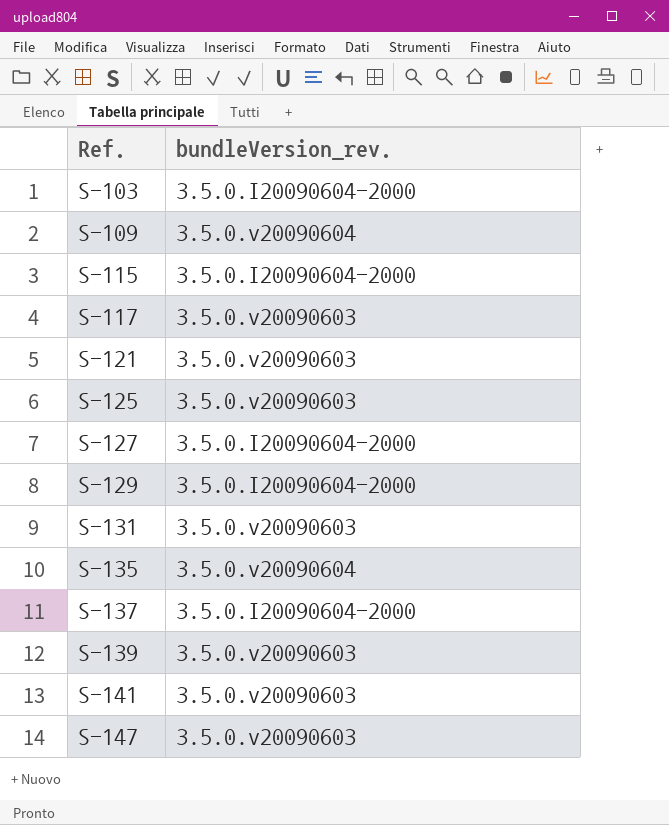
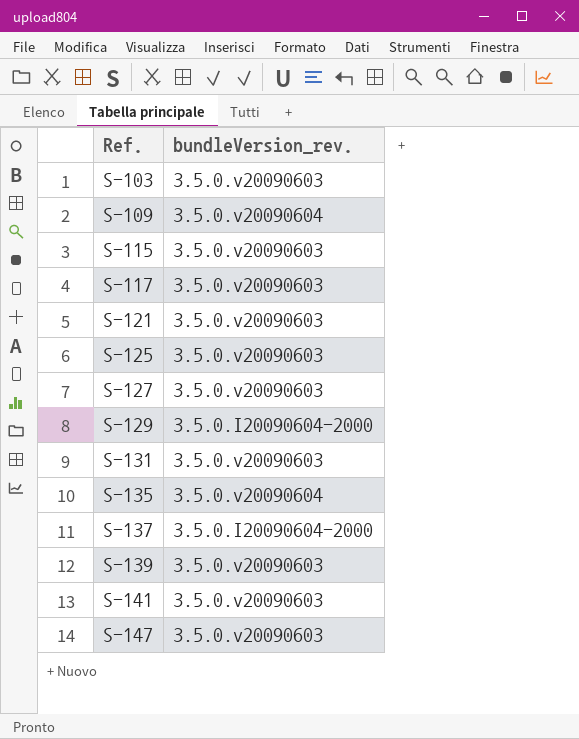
S-103 | bundleVersion_rev.: 3.5.0.I20090604-2000 -> 3.5.0.v20090603
S-115 | bundleVersion_rev.: 3.5.0.I20090604-2000 -> 3.5.0.v20090603
S-127 | bundleVersion_rev.: 3.5.0.I20090604-2000 -> 3.5.0.v20090603

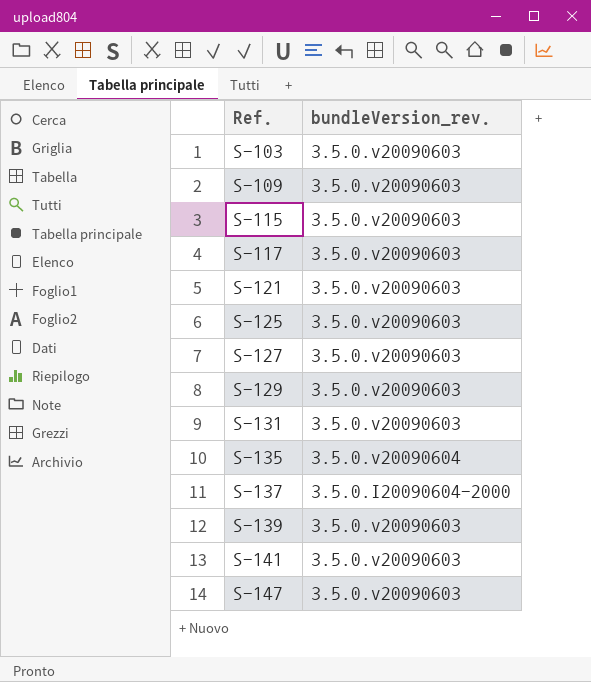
S-109 | bundleVersion_rev.: 3.5.0.v20090604 -> 3.5.0.v20090603
S-129 | bundleVersion_rev.: 3.5.0.I20090604-2000 -> 3.5.0.v20090603

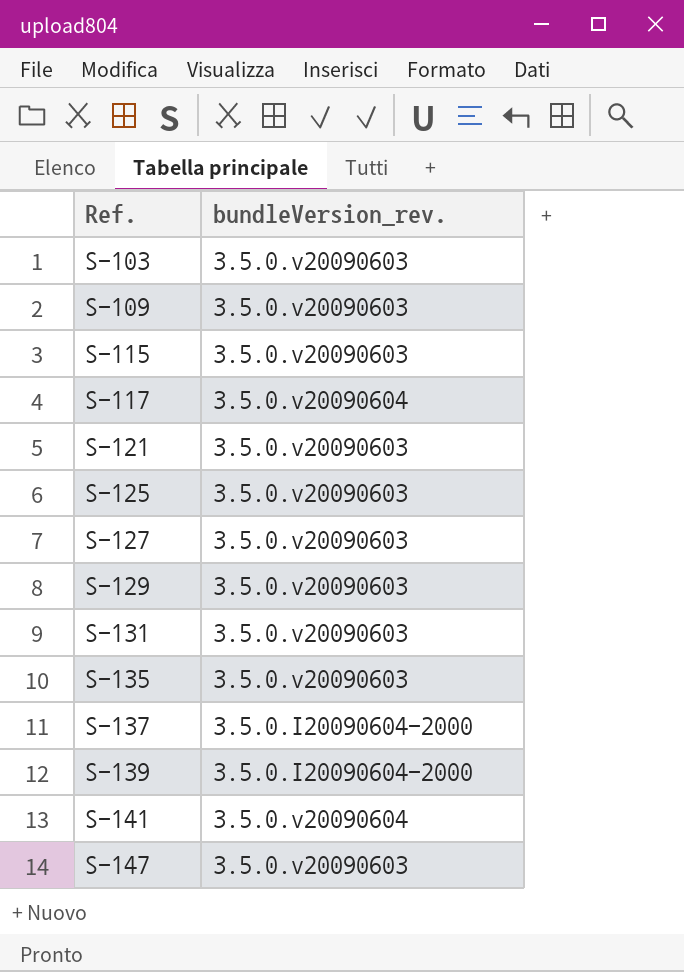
S-117 | bundleVersion_rev.: 3.5.0.v20090603 -> 3.5.0.v20090604
S-135 | bundleVersion_rev.: 3.5.0.v20090604 -> 3.5.0.v20090603
S-139 | bundleVersion_rev.: 3.5.0.v20090603 -> 3.5.0.I20090604-2000
S-141 | bundleVersion_rev.: 3.5.0.v20090603 -> 3.5.0.v20090604

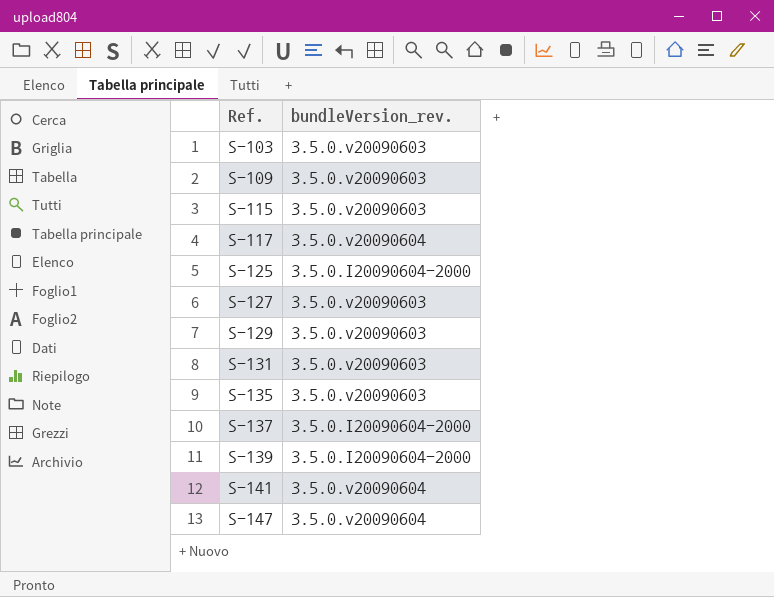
row S-121: 3.5.0.v20090603 -> none
S-125 | bundleVersion_rev.: 3.5.0.v20090603 -> 3.5.0.I20090604-2000
S-147 | bundleVersion_rev.: 3.5.0.v20090603 -> 3.5.0.v20090604

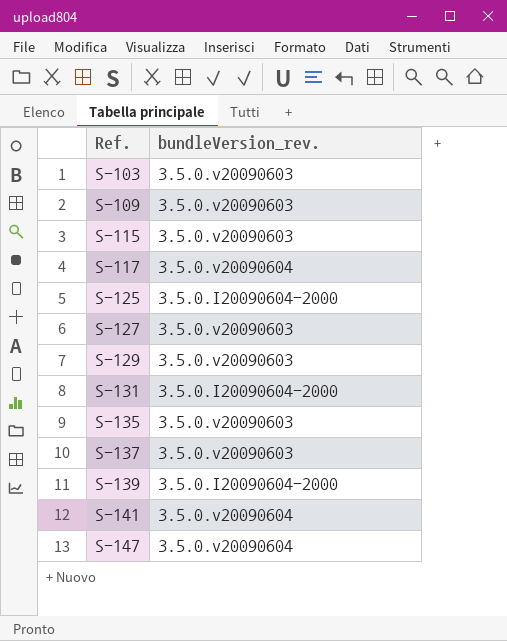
S-131 | bundleVersion_rev.: 3.5.0.v20090603 -> 3.5.0.I20090604-2000
S-137 | bundleVersion_rev.: 3.5.0.I20090604-2000 -> 3.5.0.v20090603

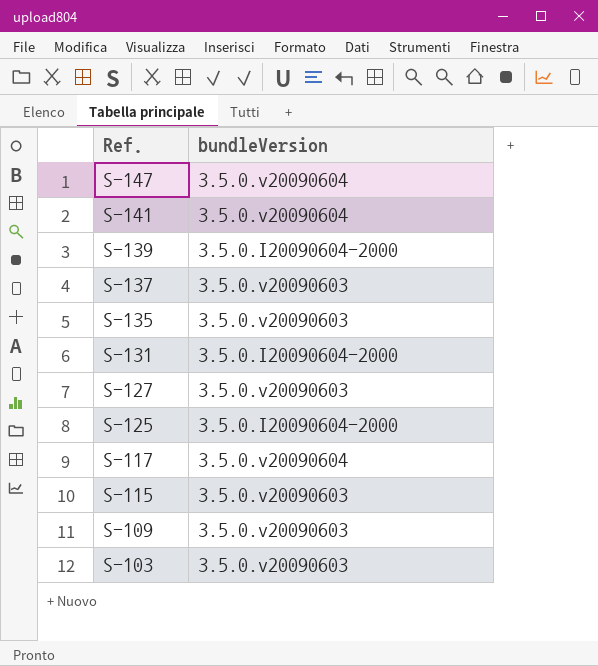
row order: Ref. ascending -> Ref. descending
column name: bundleVersion_rev. -> bundleVersion
row S-129: 3.5.0.v20090603 -> none

